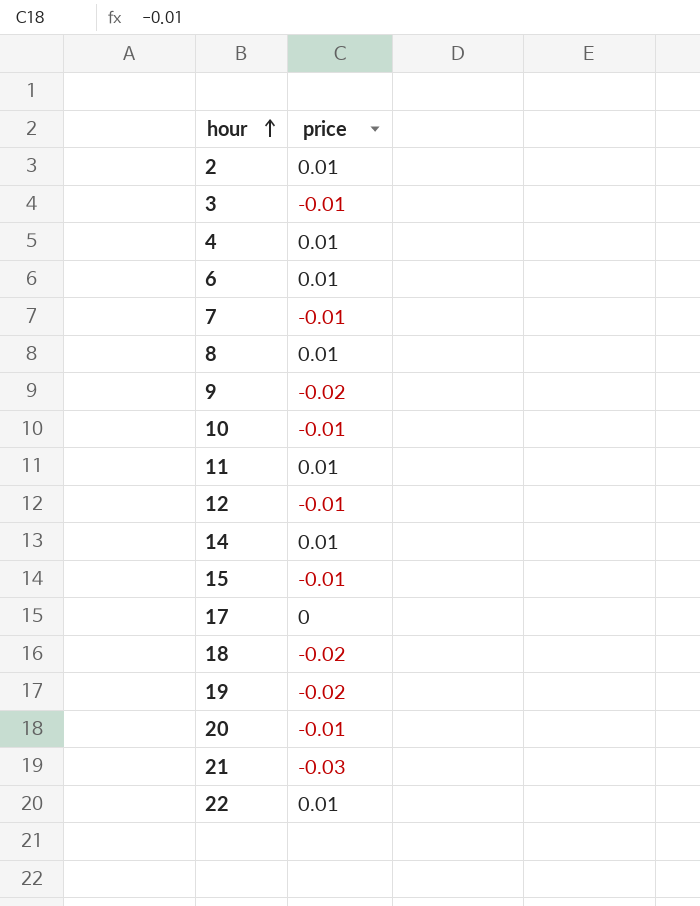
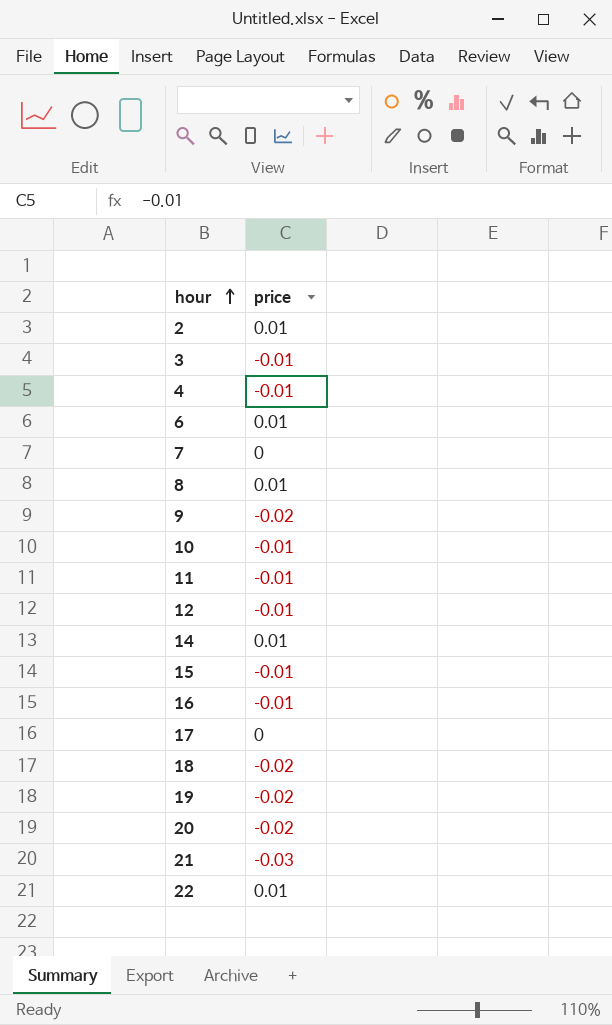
4 | price: 0.01 -> -0.01
7 | price: -0.01 -> 0
11 | price: 0.01 -> -0.01
row 16: none -> -0.01
20 | price: -0.01 -> -0.02

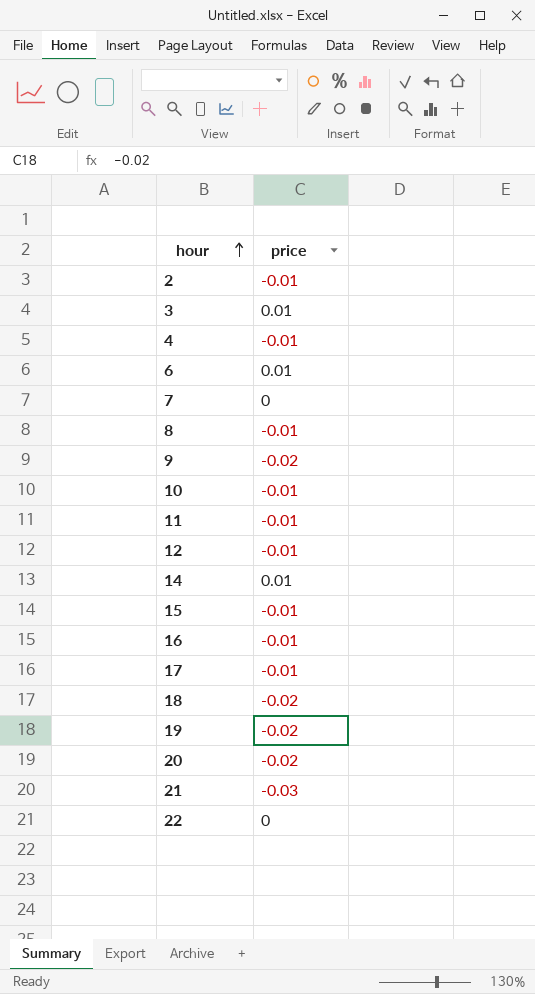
2 | price: 0.01 -> -0.01
3 | price: -0.01 -> 0.01
8 | price: 0.01 -> -0.01
17 | price: 0 -> -0.01
22 | price: 0.01 -> 0

